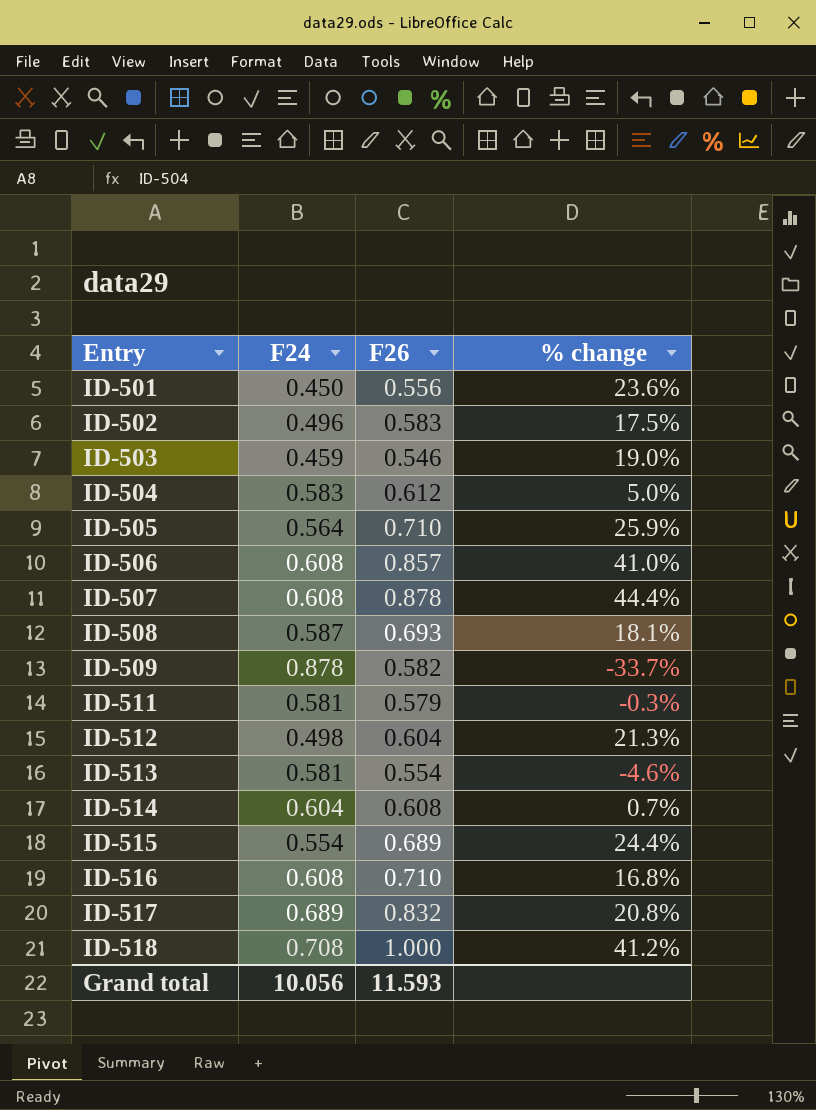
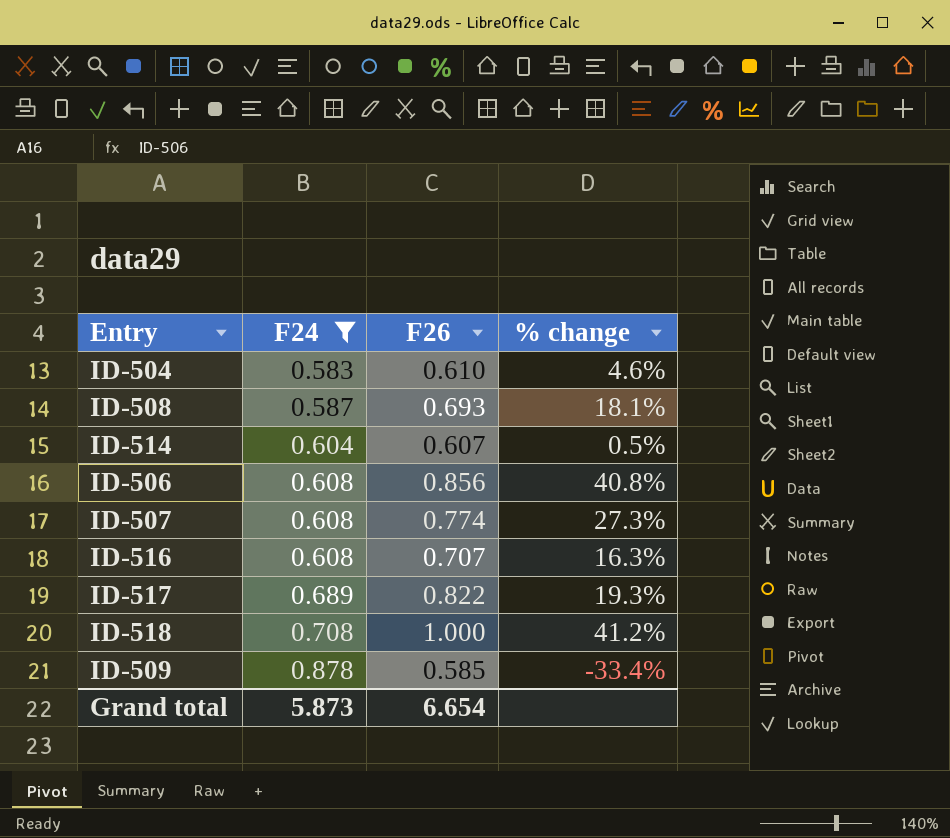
filter: none -> F24 >= 0.583
row order: Entry ascending -> F24 ascending
ID-504 | F26: 0.612 -> 0.610
ID-504 | % change: 5.0% -> 4.6%
ID-514 | F26: 0.608 -> 0.607
ID-514 | % change: 0.7% -> 0.5%
ID-506 | F26: 0.857 -> 0.856
ID-506 | % change: 41.0% -> 40.8%
ID-507 | F26: 0.878 -> 0.774
ID-507 | % change: 44.4% -> 27.3%
ID-516 | F26: 0.710 -> 0.707
ID-516 | % change: 16.8% -> 16.3%
ID-517 | F26: 0.832 -> 0.822
ID-517 | % change: 20.8% -> 19.3%
ID-509 | F26: 0.582 -> 0.585
ID-509 | % change: -33.7% -> -33.4%
Grand total | F24: 10.056 -> 5.873
Grand total | F26: 11.593 -> 6.654

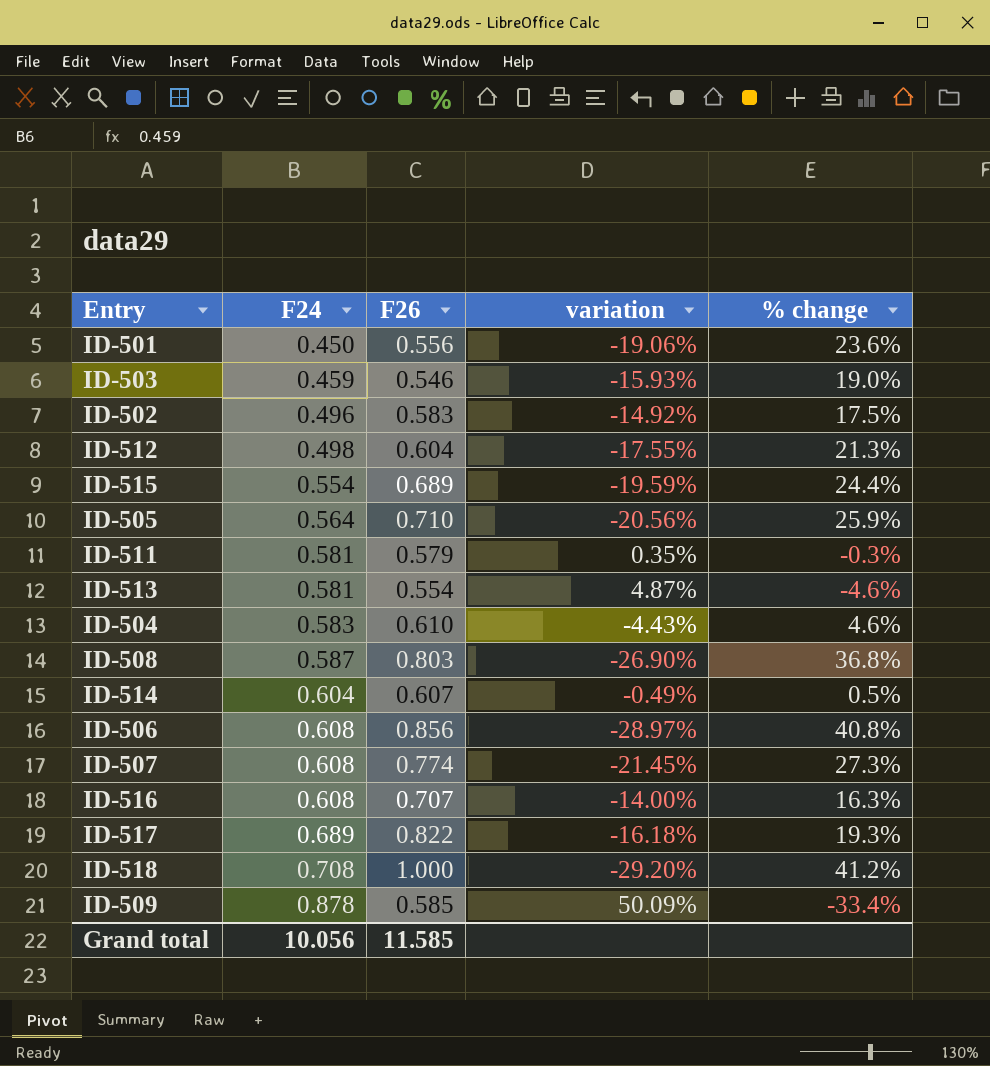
filter: F24 >= 0.583 -> none
column variation | formula: none -> ([F24] - [F26]) / [F26]
ID-508 | F26: 0.693 -> 0.803
ID-508 | % change: 18.1% -> 36.8%
Grand total | F24: 5.873 -> 10.056
Grand total | F26: 6.654 -> 11.585

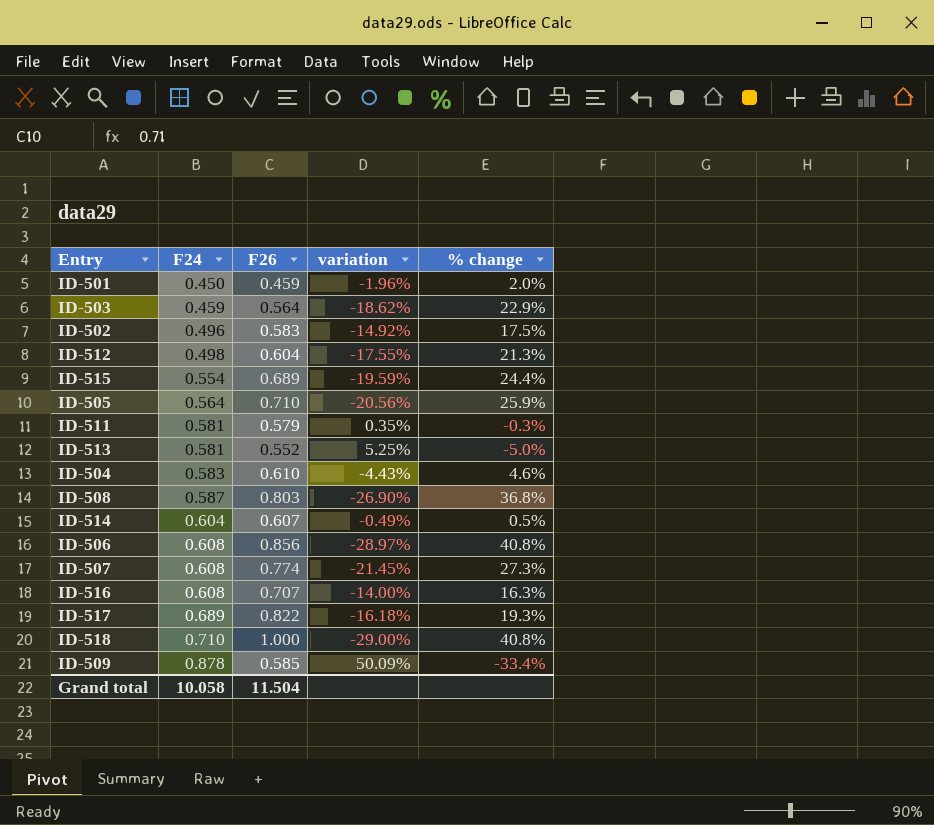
ID-501 | F26: 0.556 -> 0.459
ID-501 | variation: -19.06% -> -1.96%
ID-501 | % change: 23.6% -> 2.0%
ID-503 | F26: 0.546 -> 0.564
ID-503 | variation: -15.93% -> -18.62%
ID-503 | % change: 19.0% -> 22.9%
ID-513 | F26: 0.554 -> 0.552
ID-513 | variation: 4.87% -> 5.25%
ID-513 | % change: -4.6% -> -5.0%
ID-518 | F24: 0.708 -> 0.710
ID-518 | variation: -29.20% -> -29.00%
ID-518 | % change: 41.2% -> 40.8%
Grand total | F24: 10.056 -> 10.058
Grand total | F26: 11.585 -> 11.504

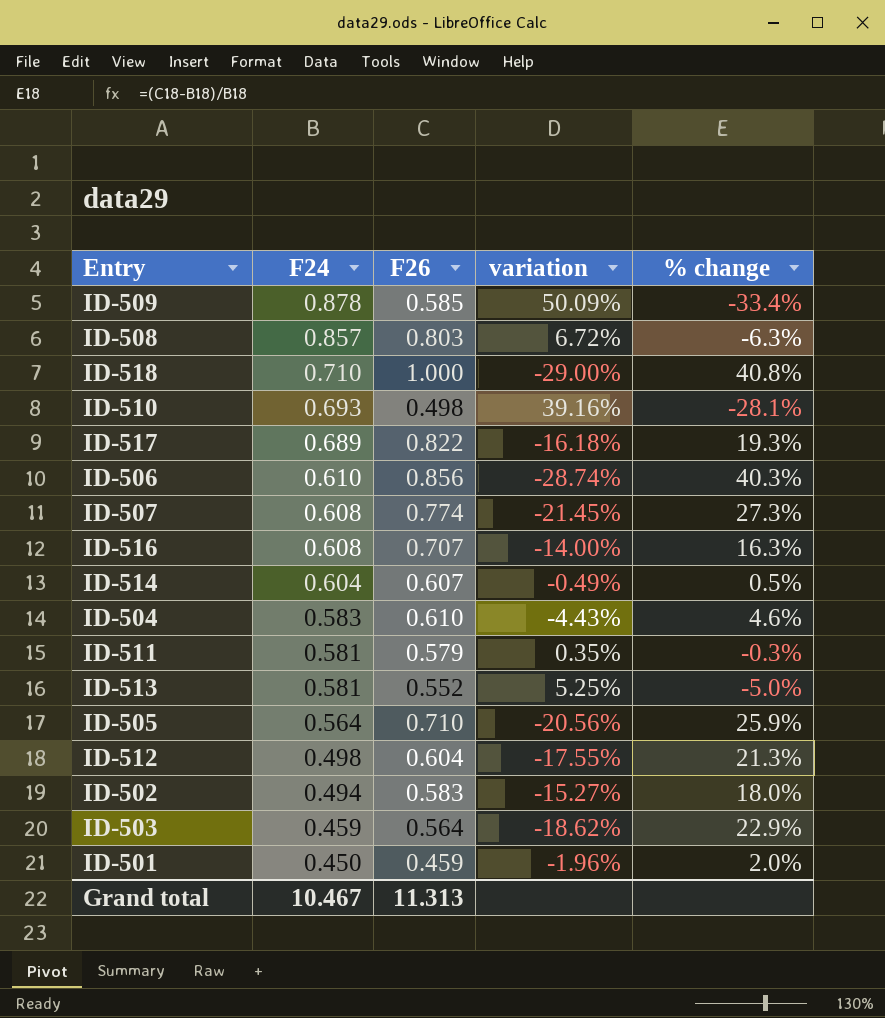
row order: F24 ascending -> F24 descending
row ID-515: 0.554 | 0.689 | -19.59% | 24.4% -> none
ID-508 | F24: 0.587 -> 0.857
ID-508 | variation: -26.90% -> 6.72%
ID-508 | % change: 36.8% -> -6.3%
row ID-510: none -> 0.693 | 0.498 | 39.16% | -28.1%
ID-506 | F24: 0.608 -> 0.610
ID-506 | variation: -28.97% -> -28.74%
ID-506 | % change: 40.8% -> 40.3%
ID-502 | F24: 0.496 -> 0.494
ID-502 | variation: -14.92% -> -15.27%
ID-502 | % change: 17.5% -> 18.0%
Grand total | F24: 10.058 -> 10.467
Grand total | F26: 11.504 -> 11.313

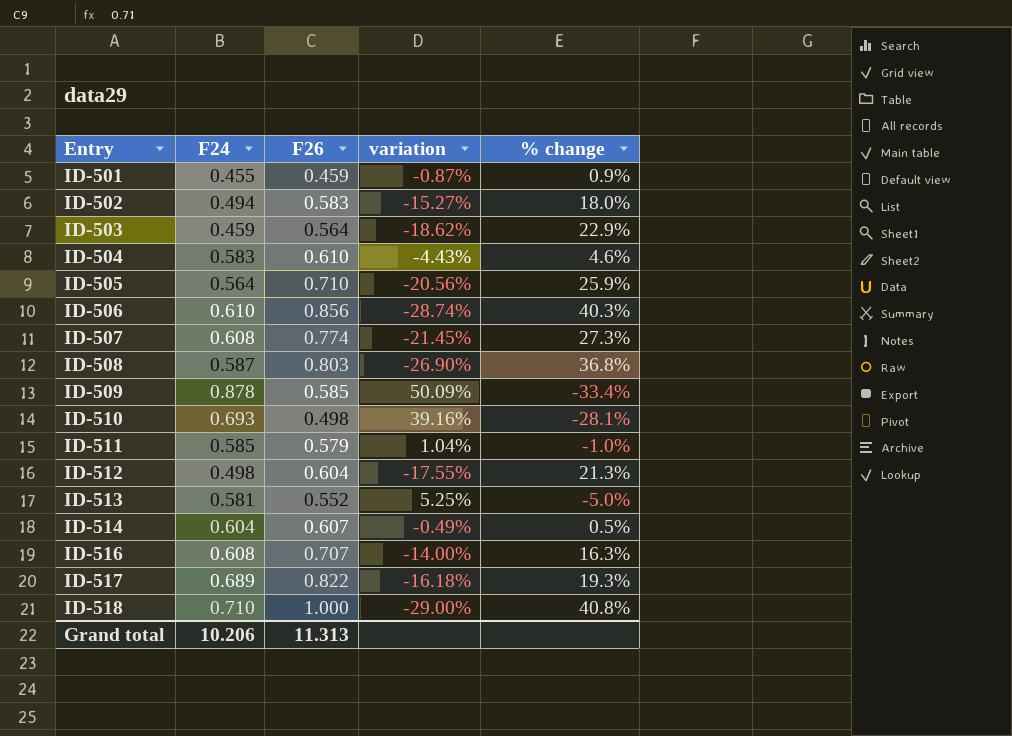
row order: F24 descending -> Entry ascending
ID-501 | F24: 0.450 -> 0.455
ID-501 | variation: -1.96% -> -0.87%
ID-501 | % change: 2.0% -> 0.9%
ID-508 | F24: 0.857 -> 0.587
ID-508 | variation: 6.72% -> -26.90%
ID-508 | % change: -6.3% -> 36.8%
ID-511 | F24: 0.581 -> 0.585
ID-511 | variation: 0.35% -> 1.04%
ID-511 | % change: -0.3% -> -1.0%
Grand total | F24: 10.467 -> 10.206

